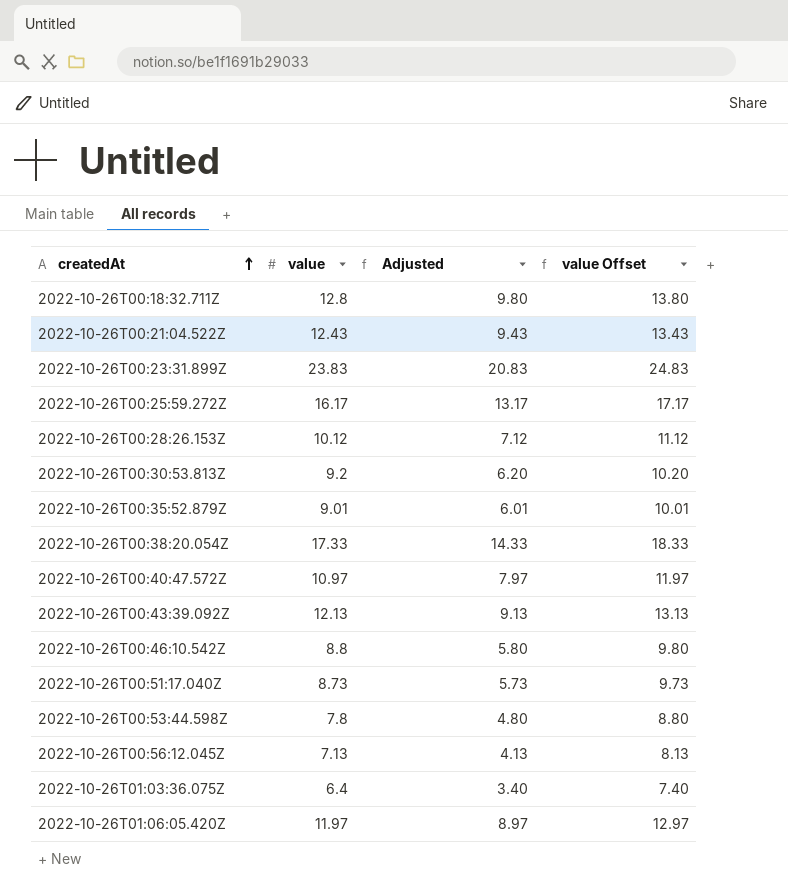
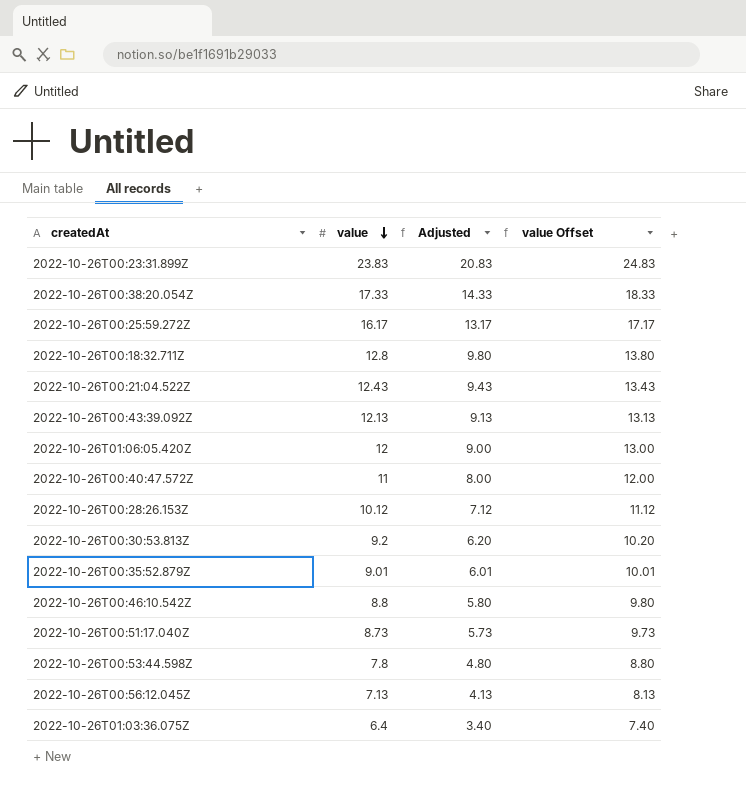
row order: createdAt ascending -> value descending
2022-10-26T01:06:05.420Z | value: 11.97 -> 12
2022-10-26T01:06:05.420Z | Adjusted: 8.97 -> 9.00
2022-10-26T01:06:05.420Z | value Offset: 12.97 -> 13.00
2022-10-26T00:40:47.572Z | value: 10.97 -> 11
2022-10-26T00:40:47.572Z | Adjusted: 7.97 -> 8.00
2022-10-26T00:40:47.572Z | value Offset: 11.97 -> 12.00

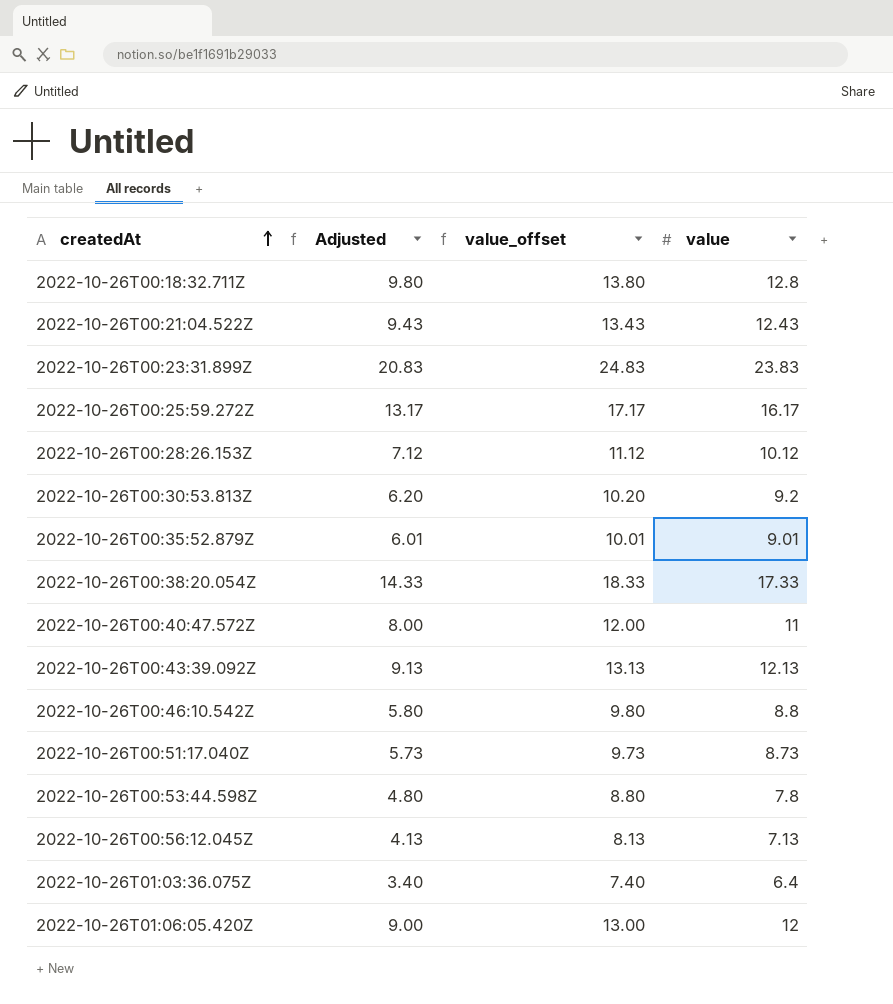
row order: value descending -> createdAt ascending
column name: value Offset -> value_offset
column value | position: 2 -> 4

